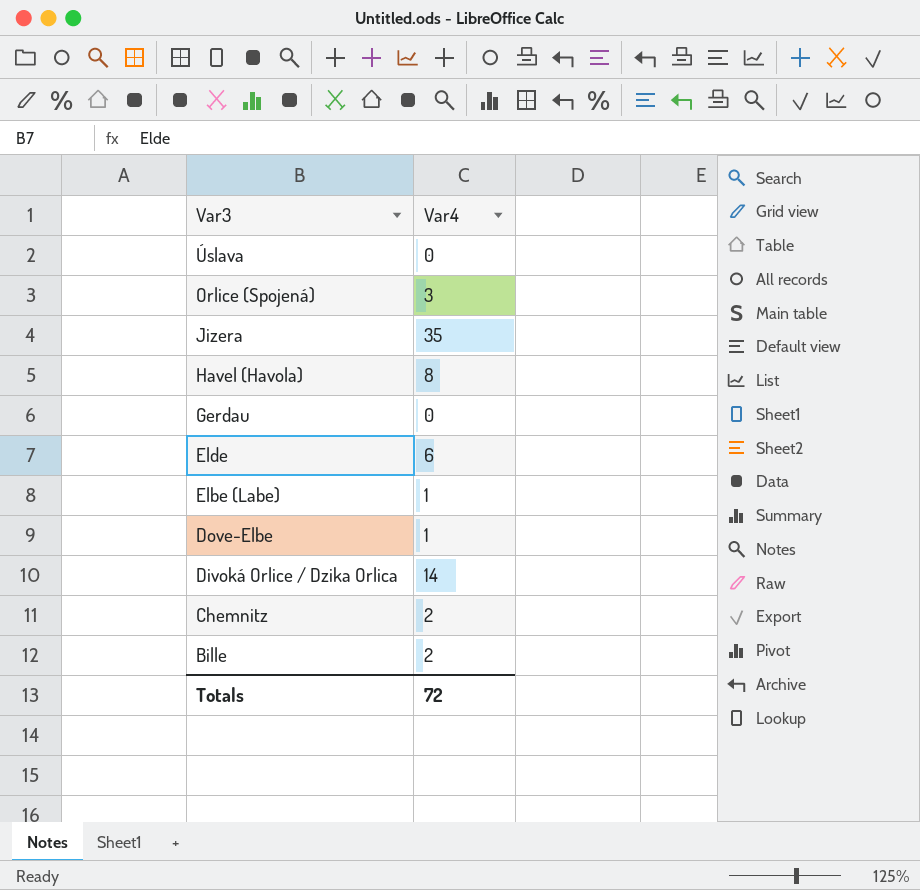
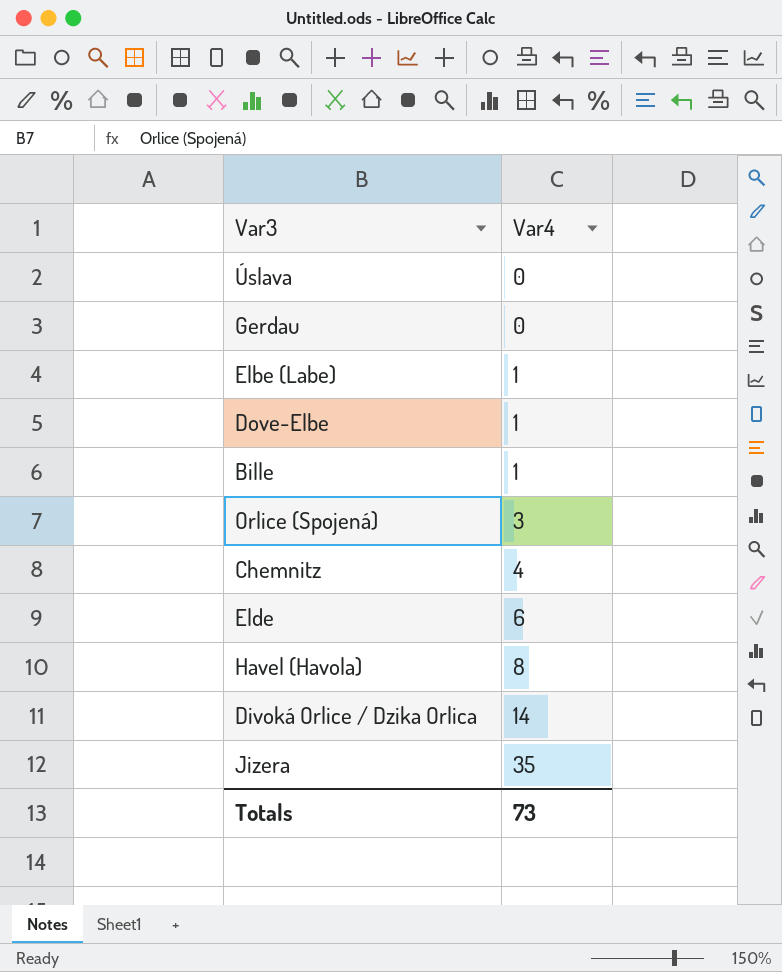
row order: Var3 descending -> Var4 ascending
Bille | Var4: 2 -> 1
Chemnitz | Var4: 2 -> 4
Totals | Var4: 72 -> 73

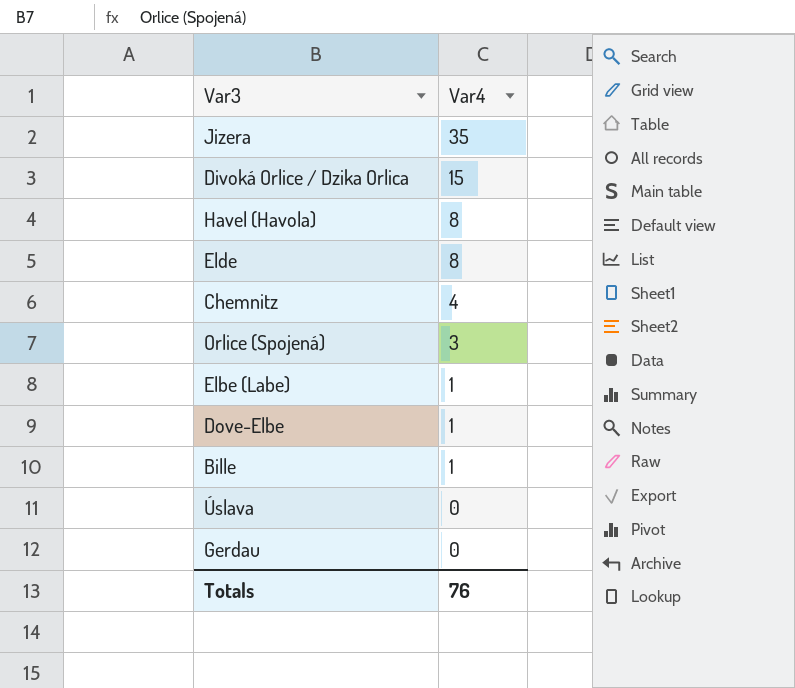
row order: Var4 ascending -> Var4 descending
Divoká Orlice / Dzika Orlica | Var4: 14 -> 15
Elde | Var4: 6 -> 8
Totals | Var4: 73 -> 76

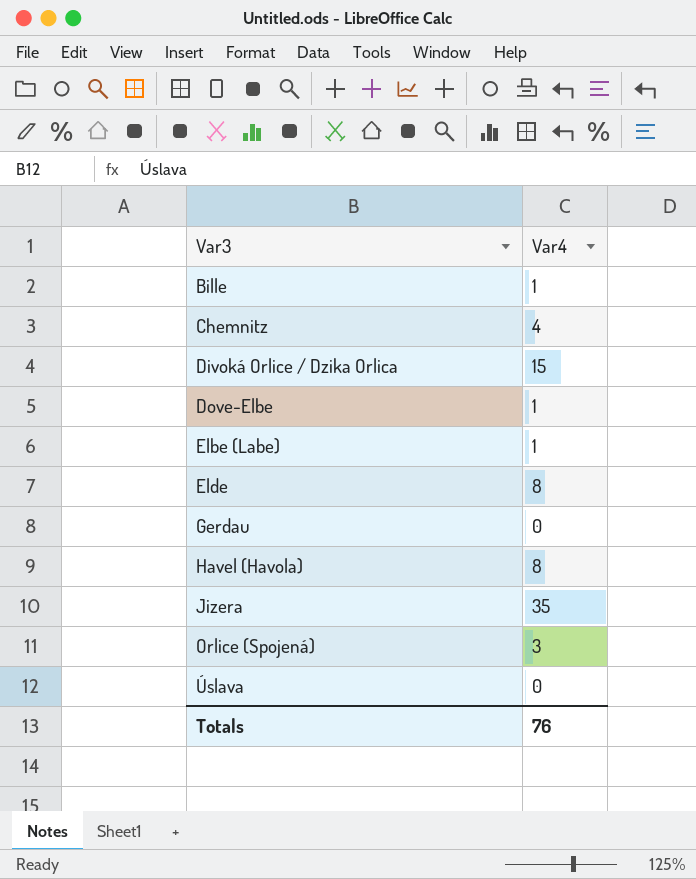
row order: Var4 descending -> Var3 ascending

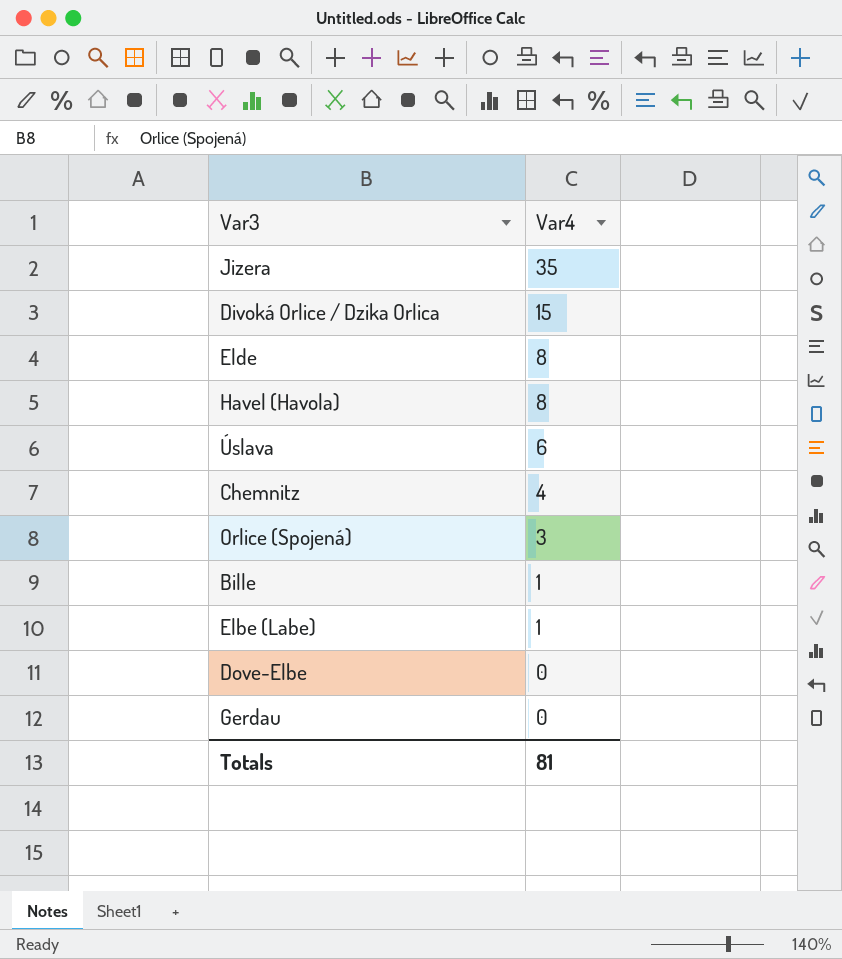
row order: Var3 ascending -> Var4 descending
Úslava | Var4: 0 -> 6
Dove-Elbe | Var4: 1 -> 0
Totals | Var4: 76 -> 81

